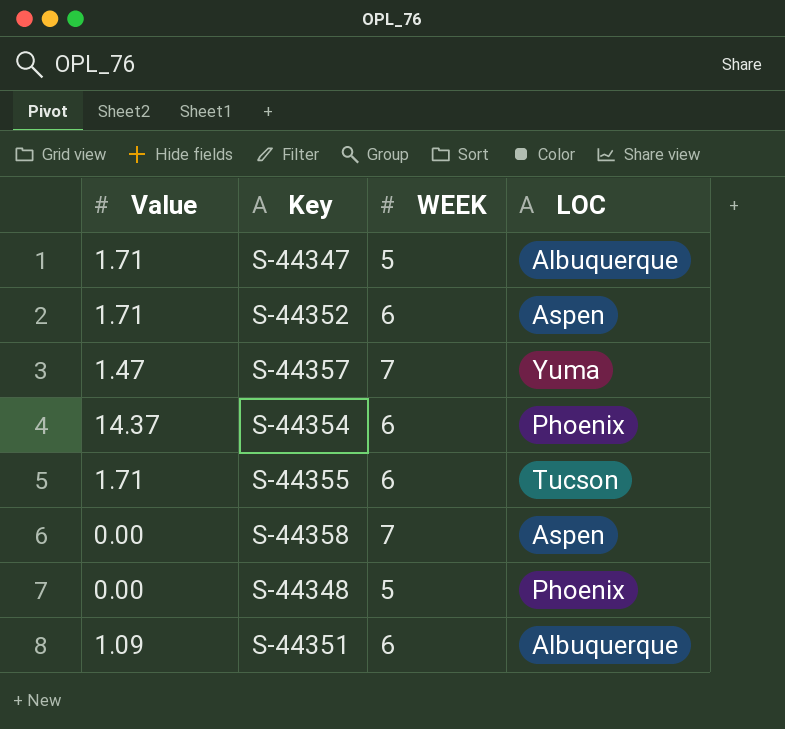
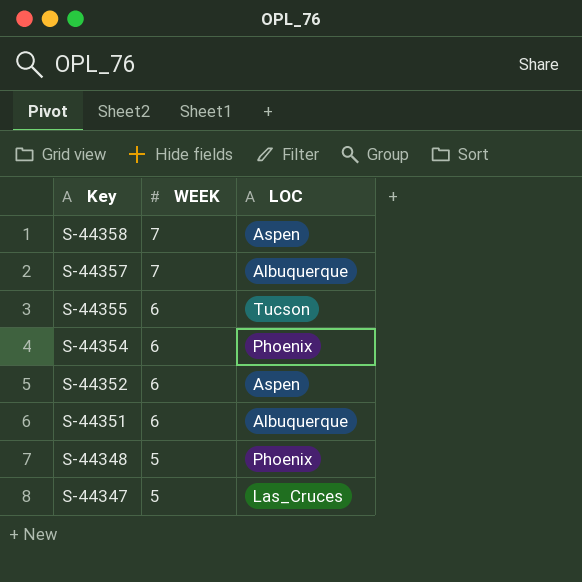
row order: none -> Key descending
column Value | position: 1 -> none
S-44357 | LOC: Yuma -> Albuquerque
S-44347 | LOC: Albuquerque -> Las_Cruces

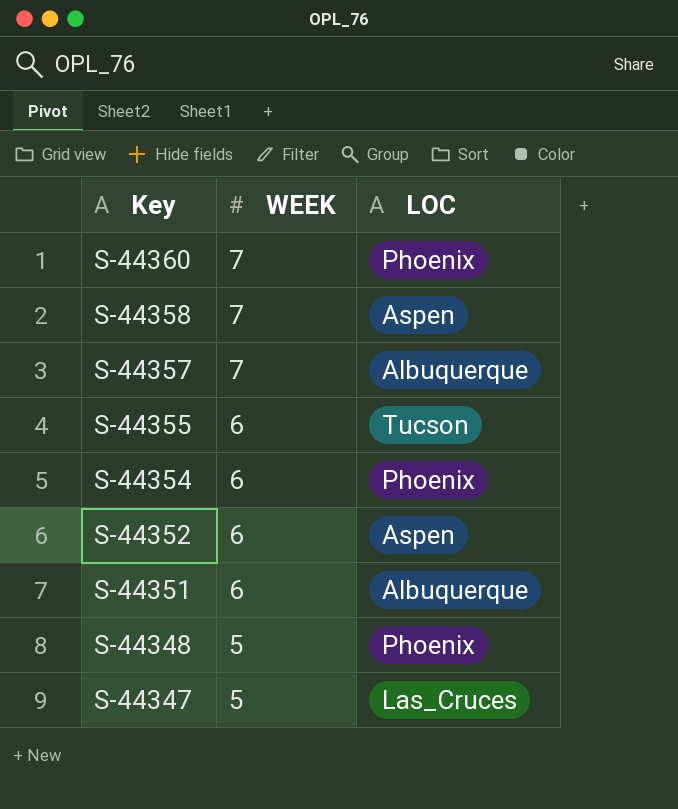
row S-44360: none -> 7 | Phoenix

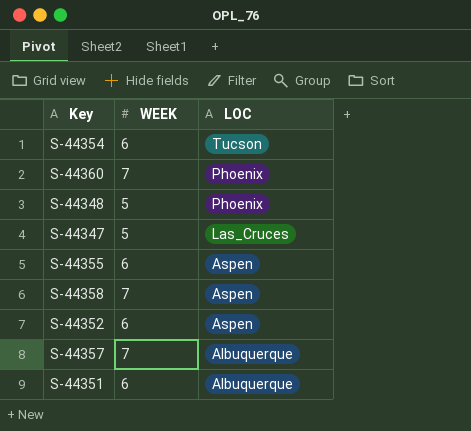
row order: Key descending -> LOC descending
S-44354 | LOC: Phoenix -> Tucson
S-44355 | LOC: Tucson -> Aspen

